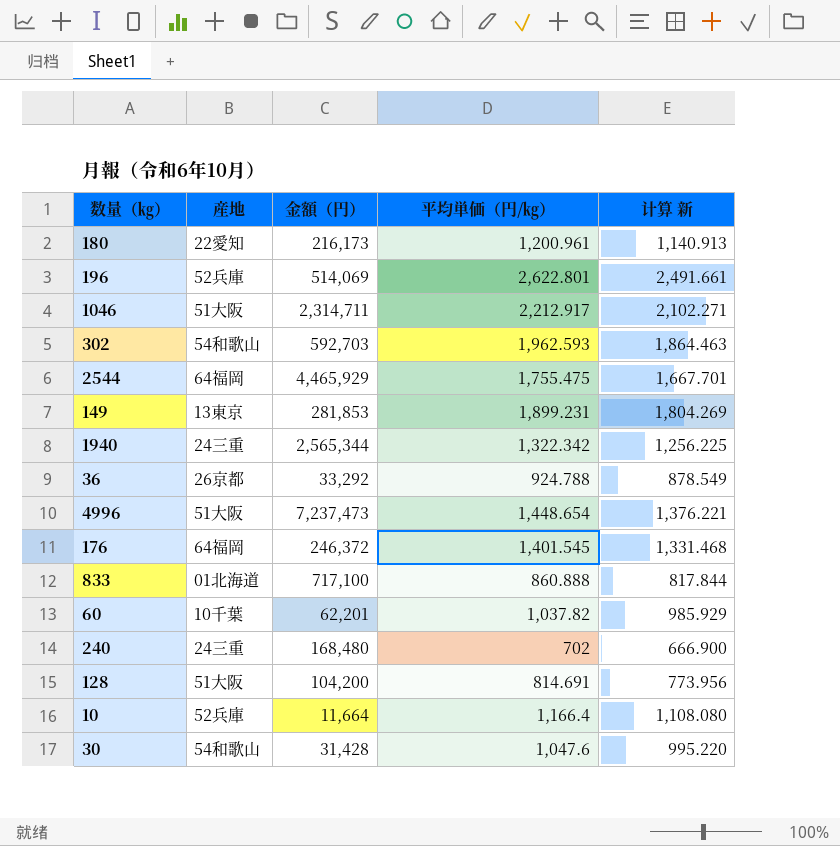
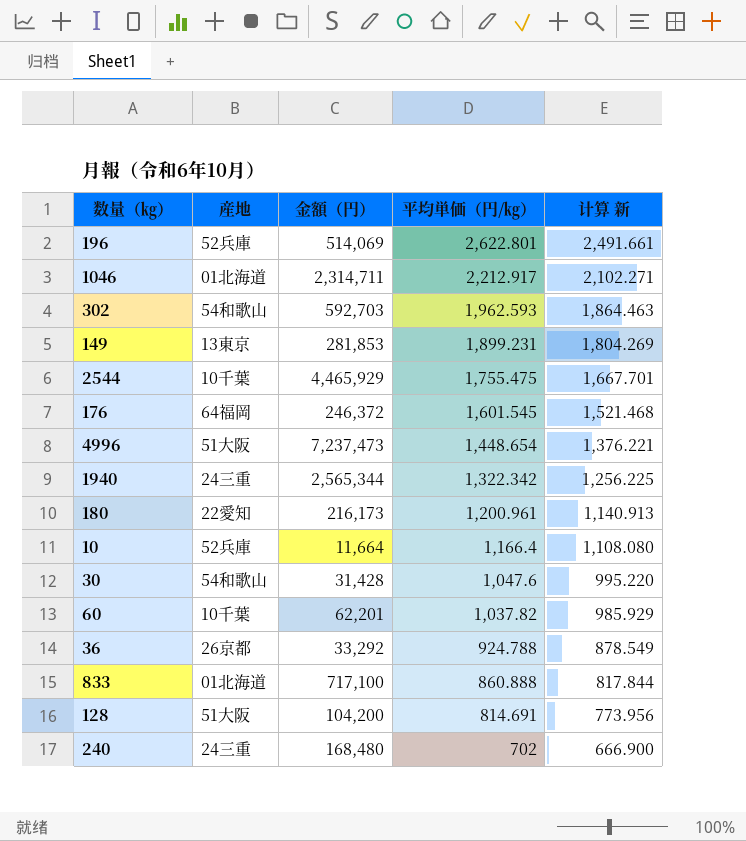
row order: none -> 平均単価（円/㎏） descending
1046 | 産地: 51大阪 -> 01北海道
2544 | 産地: 64福岡 -> 10千葉
176 | 平均単価（円/㎏）: 1,401.545 -> 1,601.545
176 | 计算 新: 1,331.468 -> 1,521.468

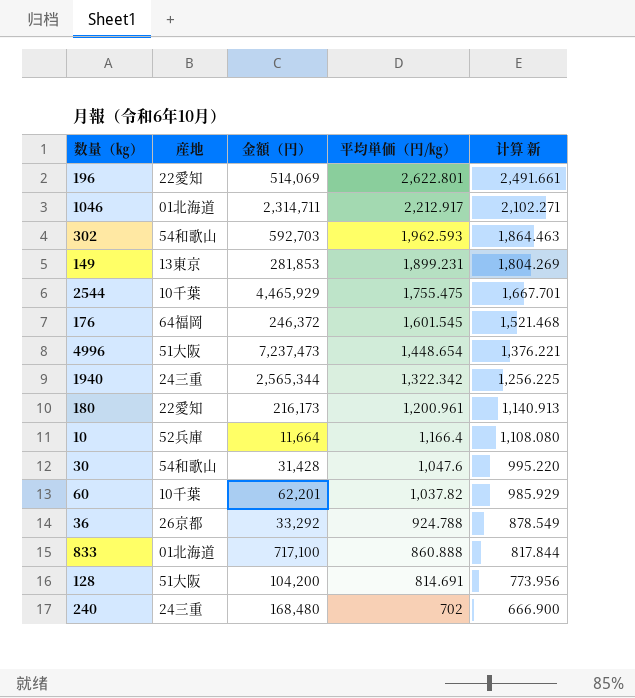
196 | 産地: 52兵庫 -> 22愛知

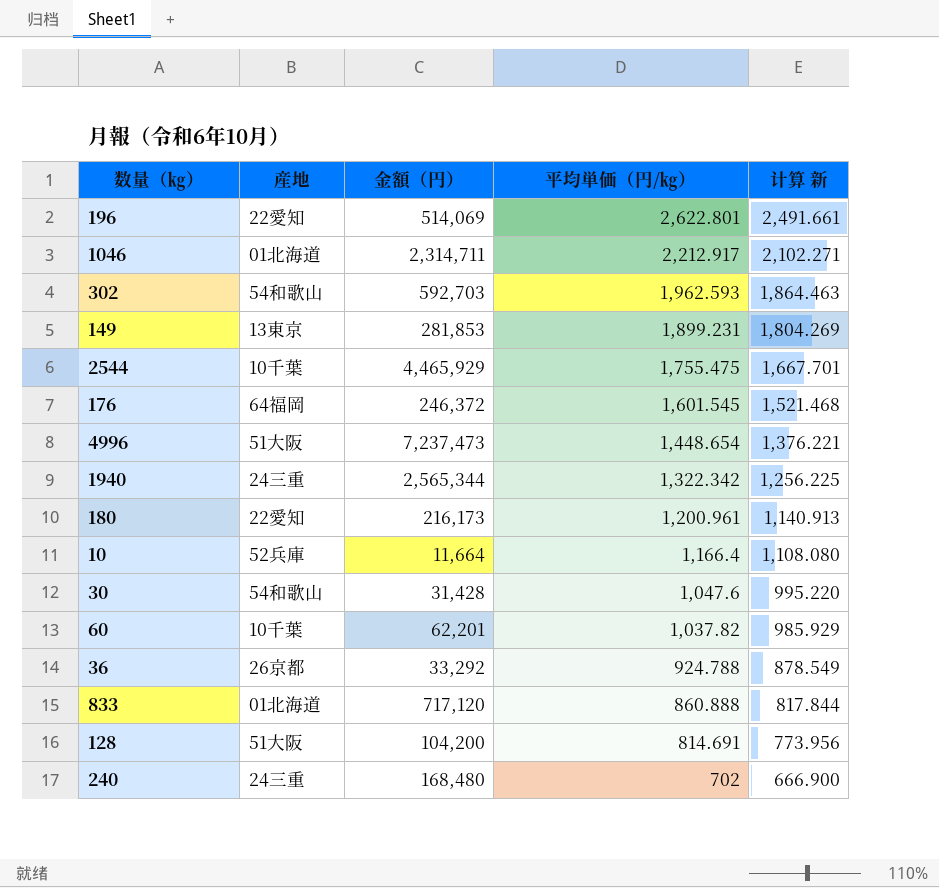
833 | 金額（円）: 717,100 -> 717,120

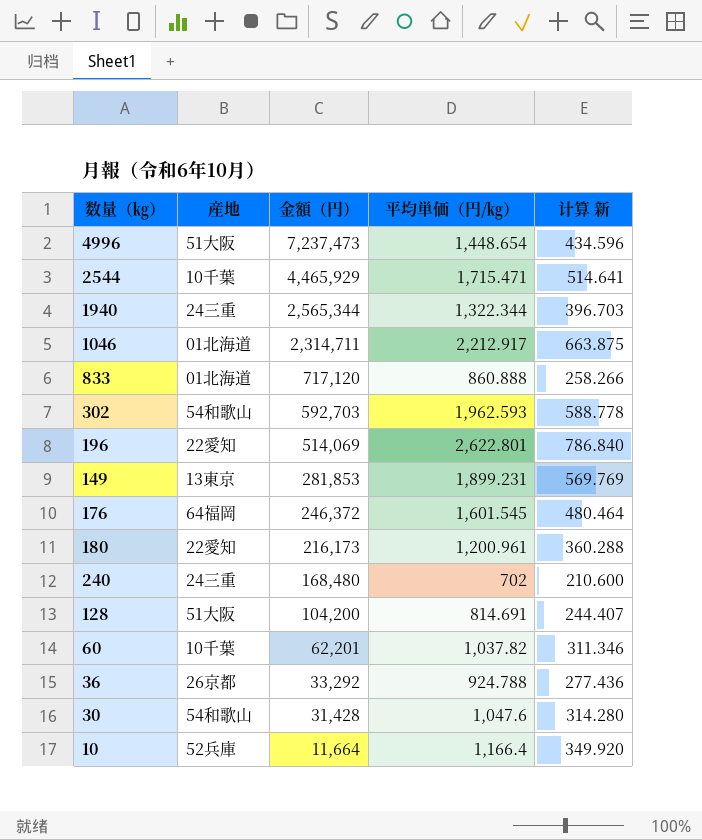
row order: 平均単価（円/㎏） descending -> 金額（円） descending
column 计算 新 | formula: [平均単価（円/㎏）] * 0.95 -> [平均単価（円/㎏）] * 0.3
2544 | 平均単価（円/㎏）: 1,755.475 -> 1,715.471
1940 | 平均単価（円/㎏）: 1,322.342 -> 1,322.344

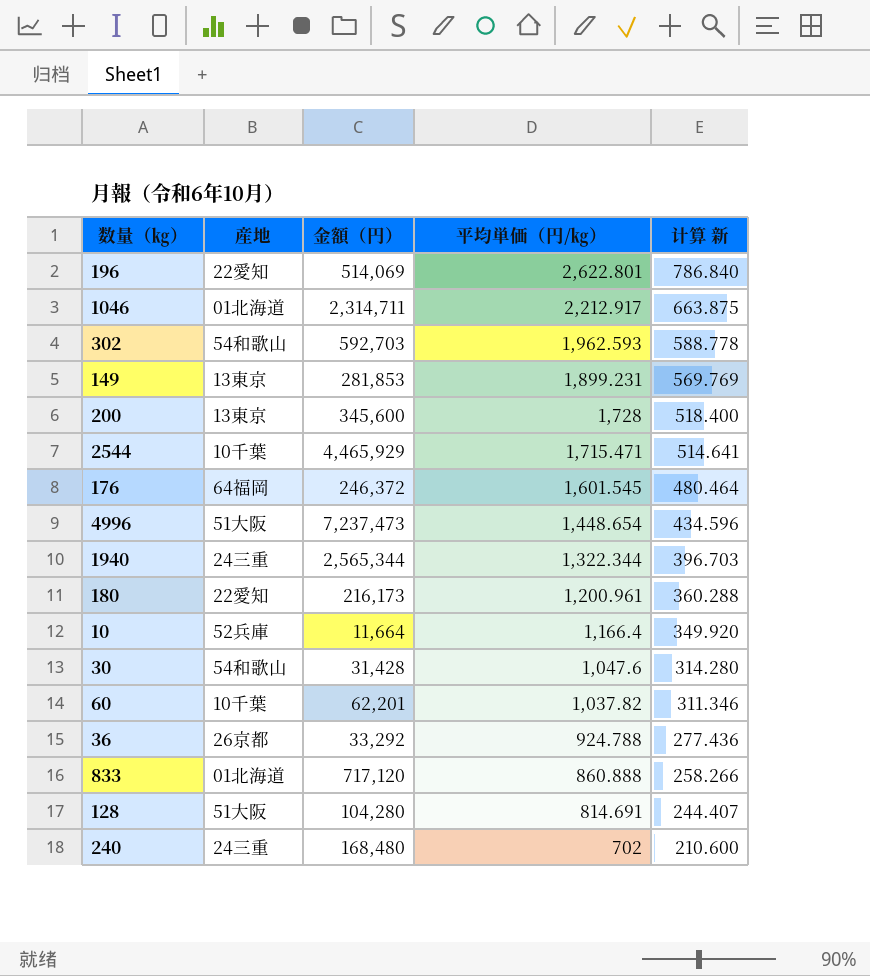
row order: 金額（円） descending -> 平均単価（円/㎏） descending
row 200: none -> 13東京 | 345,600 | 1,728 | 518.400
128 | 金額（円）: 104,200 -> 104,280

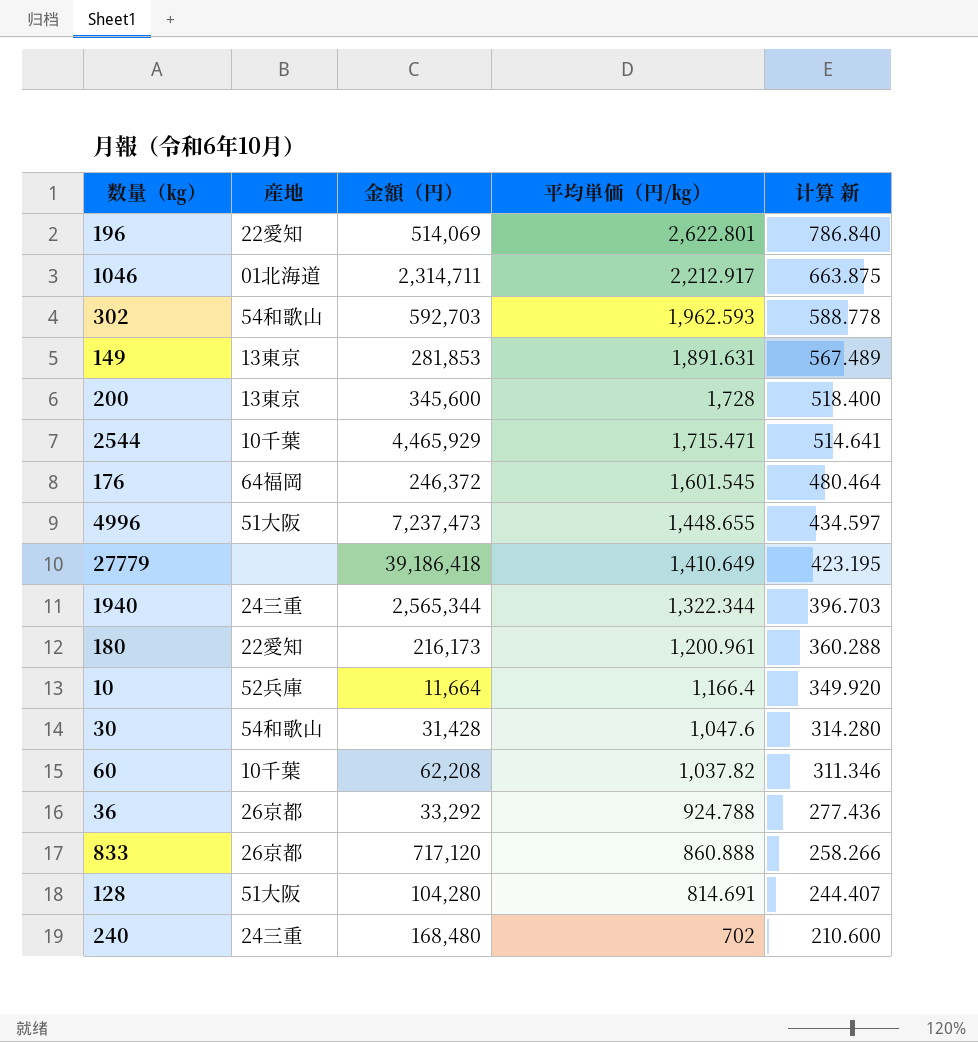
149 | 平均単価（円/㎏）: 1,899.231 -> 1,891.631
149 | 计算 新: 569.769 -> 567.489
4996 | 平均単価（円/㎏）: 1,448.654 -> 1,448.655
4996 | 计算 新: 434.596 -> 434.597
row 27779: none -> none | 39,186,418 | 1,410.649 | 423.195
60 | 金額（円）: 62,201 -> 62,208
833 | 産地: 01北海道 -> 26京都

